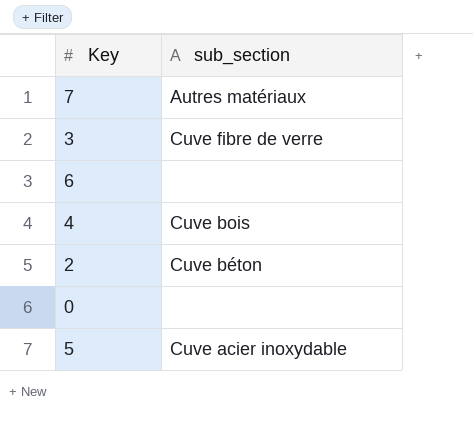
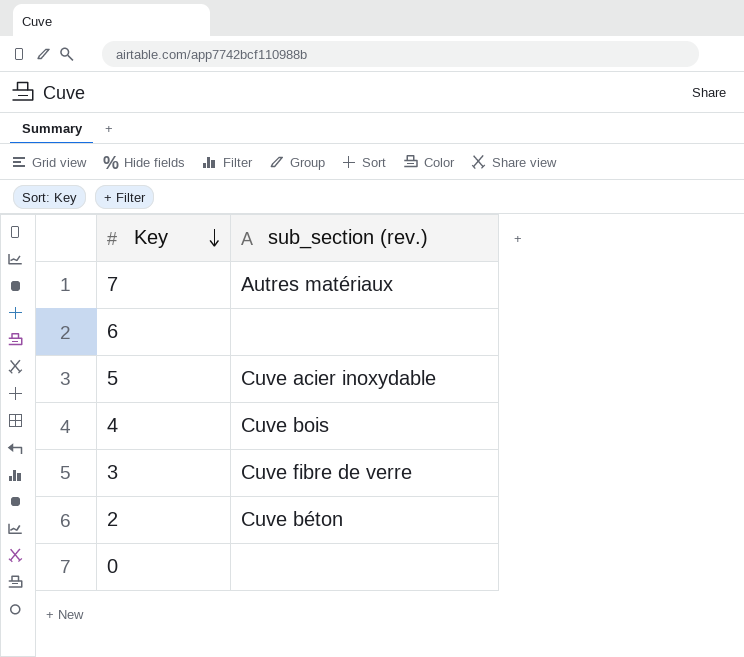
row order: none -> Key descending
column name: sub_section -> sub_section (rev.)

